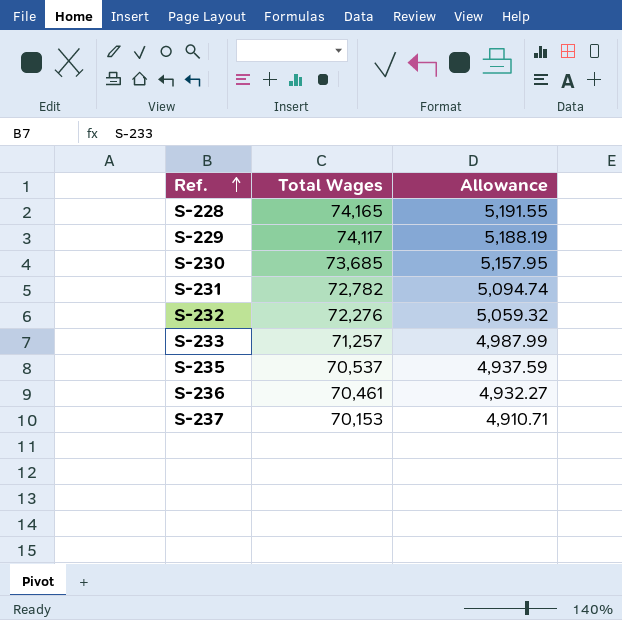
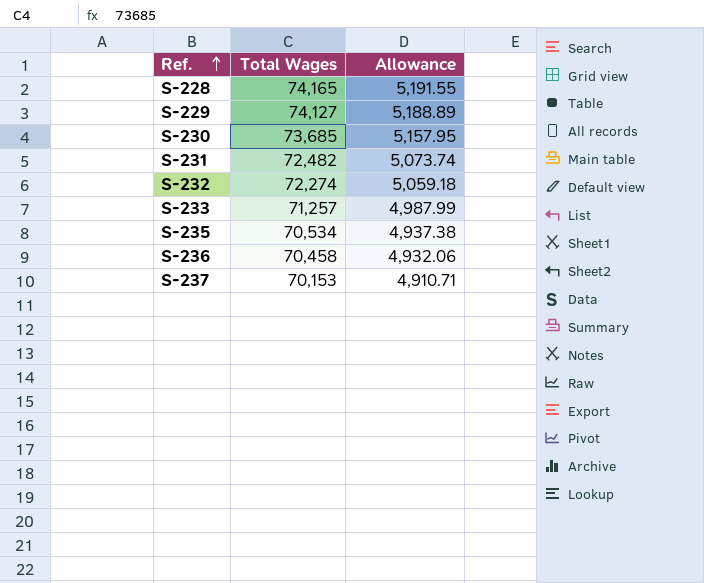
S-229 | Total Wages: 74,117 -> 74,127
S-229 | Allowance: 5,188.19 -> 5,188.89
S-231 | Total Wages: 72,782 -> 72,482
S-231 | Allowance: 5,094.74 -> 5,073.74
S-232 | Total Wages: 72,276 -> 72,274
S-232 | Allowance: 5,059.32 -> 5,059.18
S-235 | Total Wages: 70,537 -> 70,534
S-235 | Allowance: 4,937.59 -> 4,937.38
S-236 | Total Wages: 70,461 -> 70,458
S-236 | Allowance: 4,932.27 -> 4,932.06

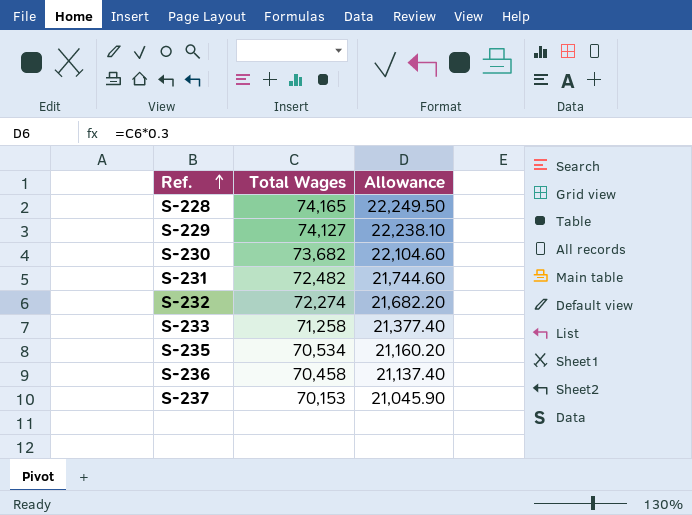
column Allowance | formula: [Total Wages] * 0.07 -> [Total Wages] * 0.3
S-230 | Total Wages: 73,685 -> 73,682
S-233 | Total Wages: 71,257 -> 71,258

